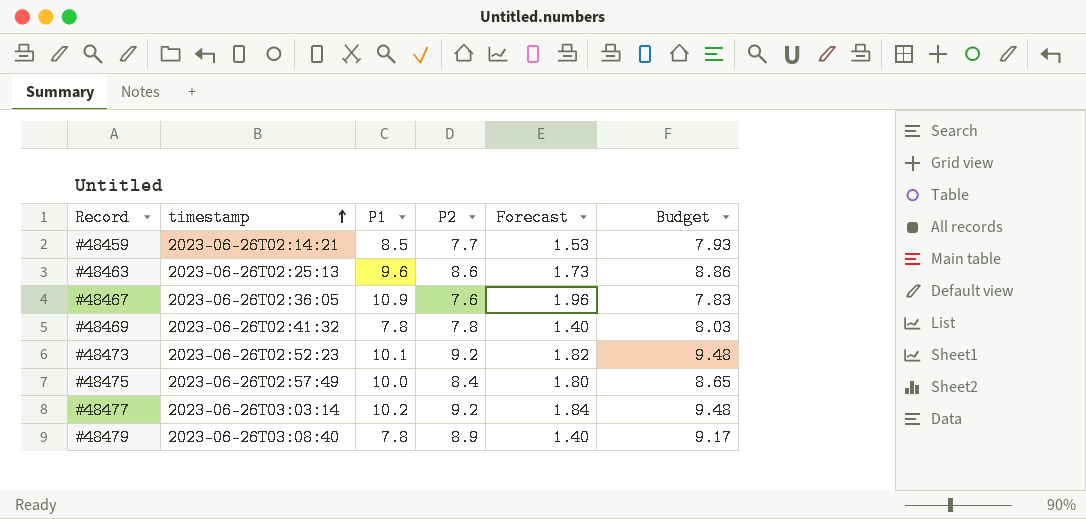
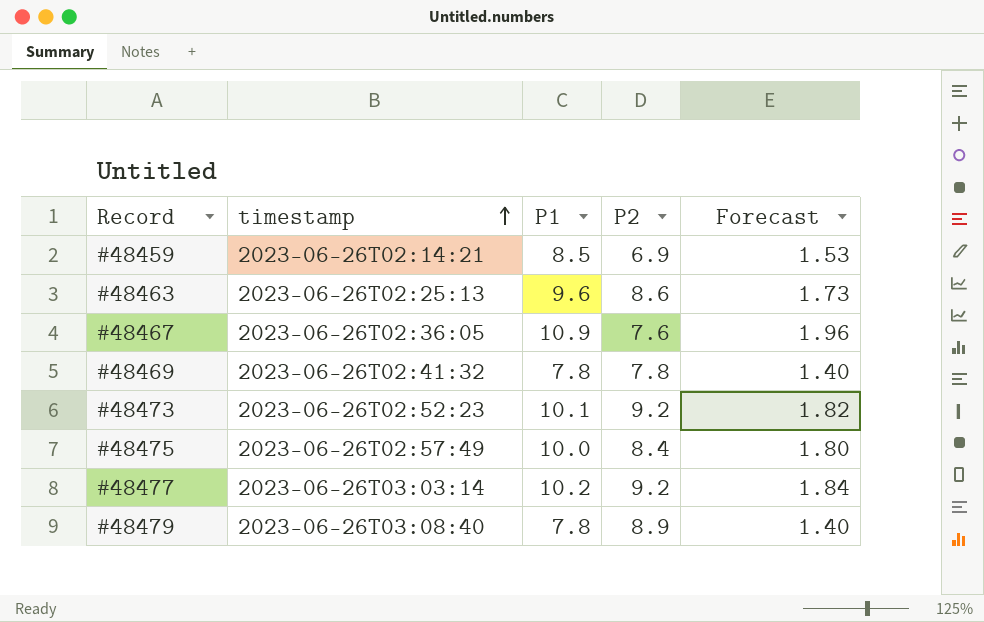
column Budget | formula: [P2] * 1.03 -> none
#48459 | P2: 7.7 -> 6.9

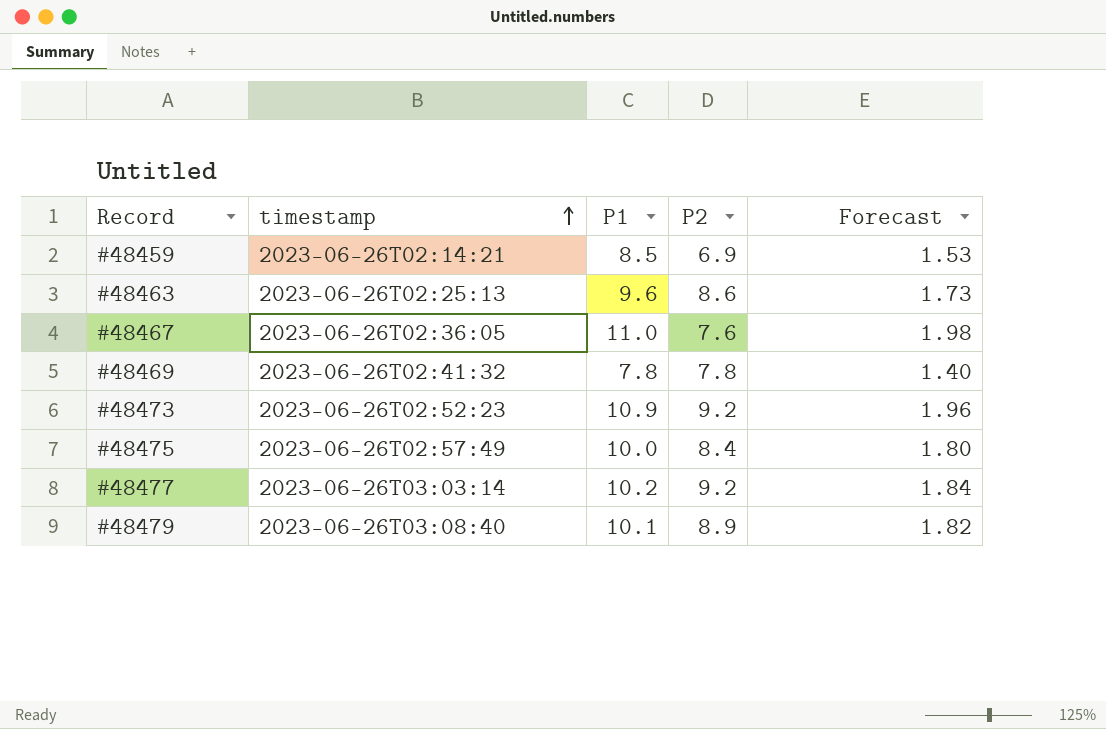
#48467 | P1: 10.9 -> 11.0
#48467 | Forecast: 1.96 -> 1.98
#48473 | P1: 10.1 -> 10.9
#48473 | Forecast: 1.82 -> 1.96
#48479 | P1: 7.8 -> 10.1
#48479 | Forecast: 1.40 -> 1.82

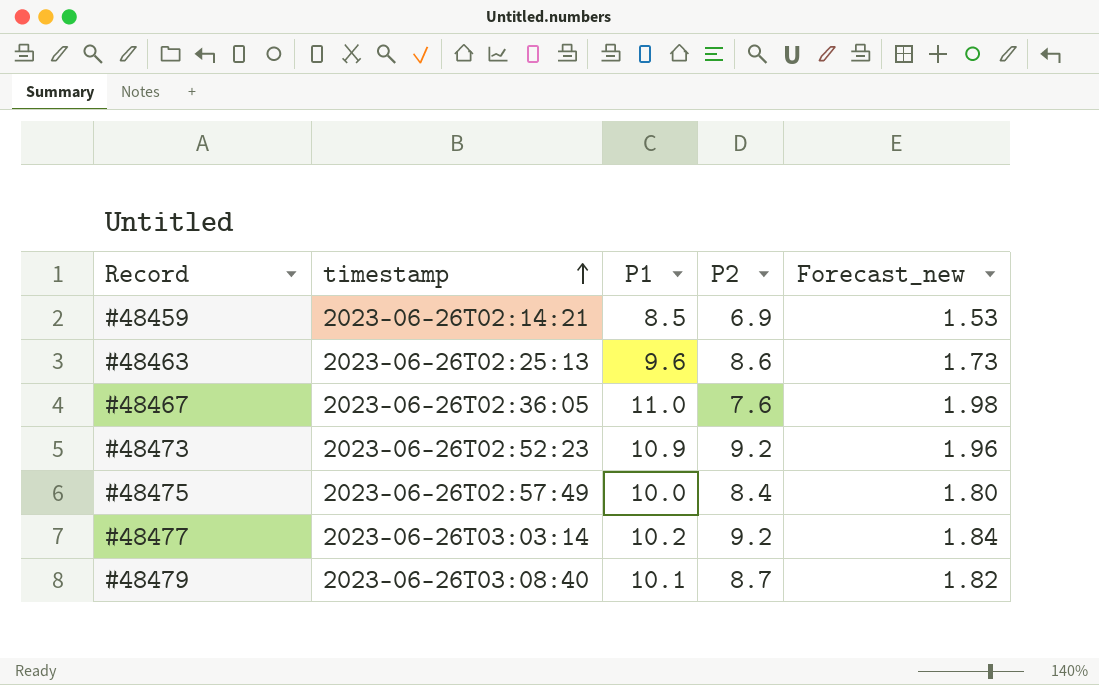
column name: Forecast -> Forecast_new
row #48469: 2023-06-26T02:41:32 | 7.8 | 7.8 | 1.40 -> none
#48479 | P2: 8.9 -> 8.7

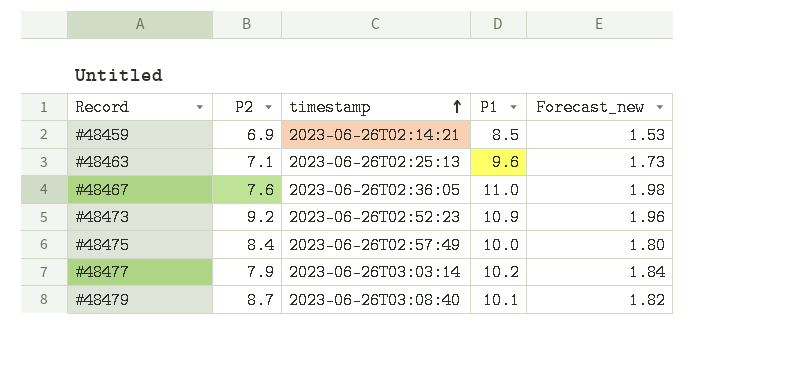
column P2 | position: 4 -> 2
#48463 | P2: 8.6 -> 7.1
#48477 | P2: 9.2 -> 7.9

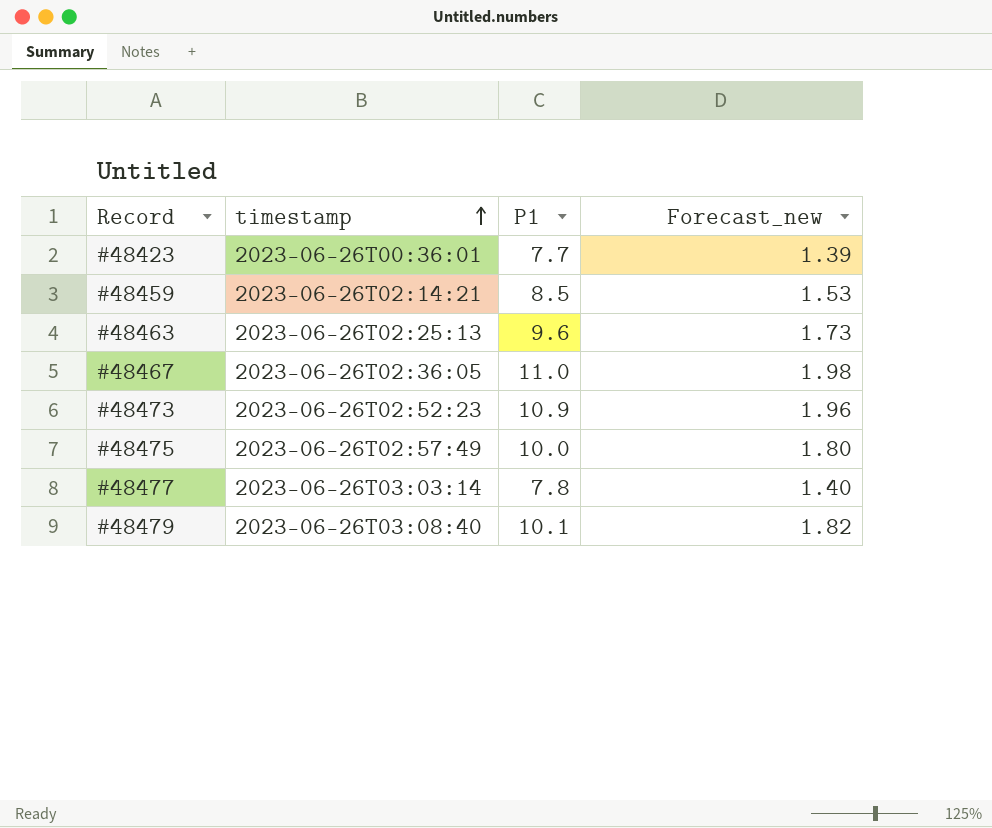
column P2 | position: 2 -> none
row #48423: none -> 2023-06-26T00:36:01 | 7.7 | 1.39
#48477 | P1: 10.2 -> 7.8
#48477 | Forecast_new: 1.84 -> 1.40

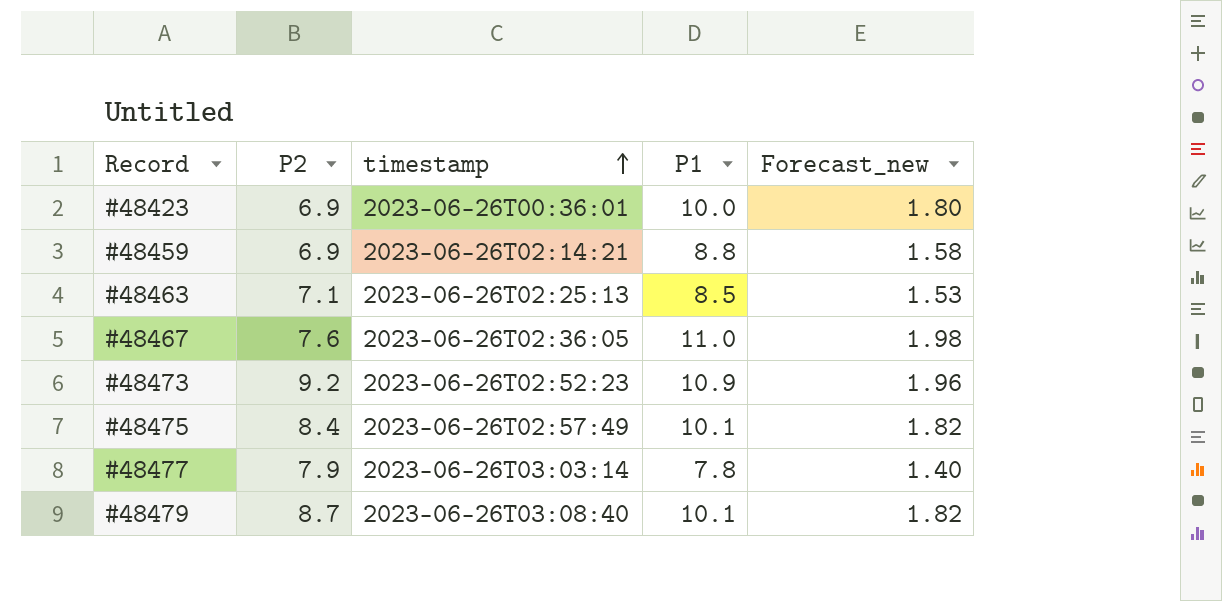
column P2 | position: none -> 2
#48423 | P1: 7.7 -> 10.0
#48423 | Forecast_new: 1.39 -> 1.80
#48459 | P1: 8.5 -> 8.8
#48459 | Forecast_new: 1.53 -> 1.58
#48463 | P1: 9.6 -> 8.5
#48463 | Forecast_new: 1.73 -> 1.53
#48475 | P1: 10.0 -> 10.1
#48475 | Forecast_new: 1.80 -> 1.82

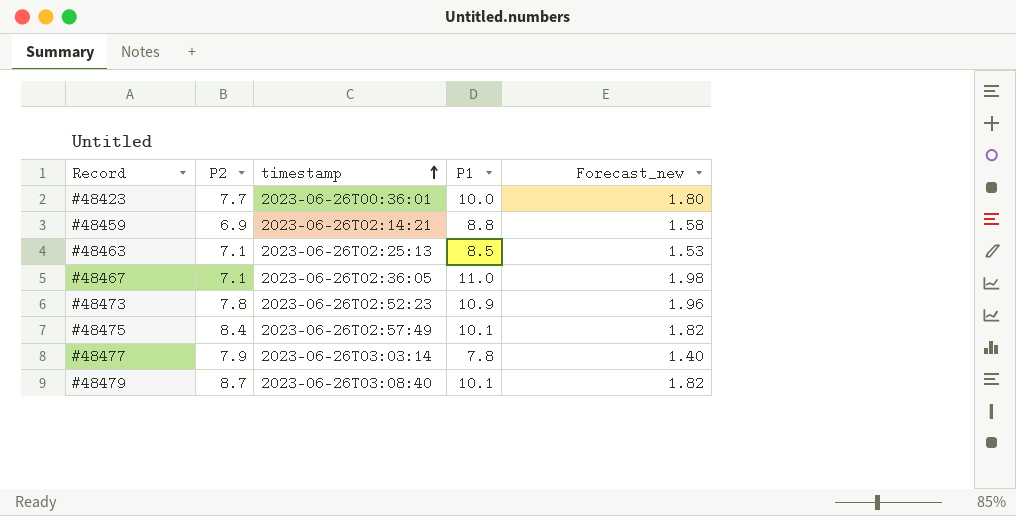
#48423 | P2: 6.9 -> 7.7
#48467 | P2: 7.6 -> 7.1
#48473 | P2: 9.2 -> 7.8

